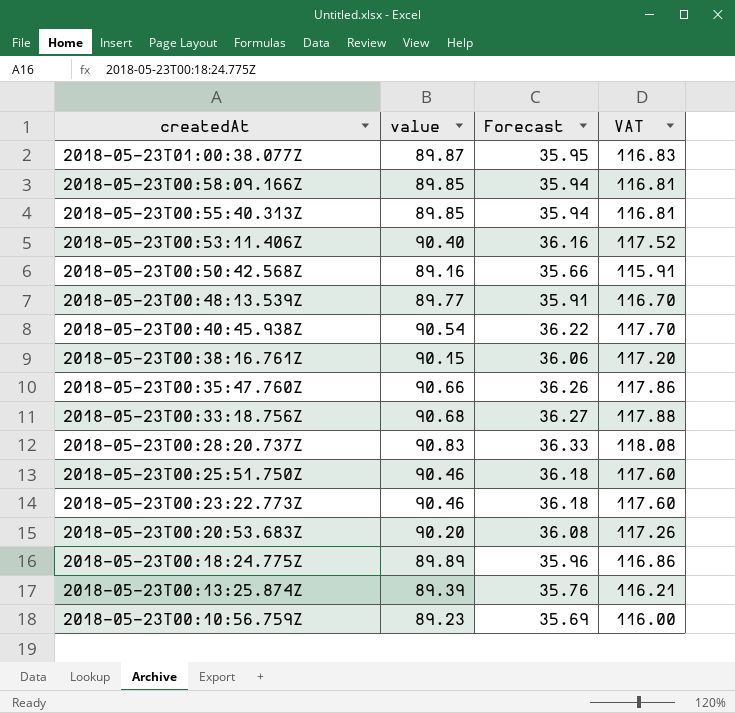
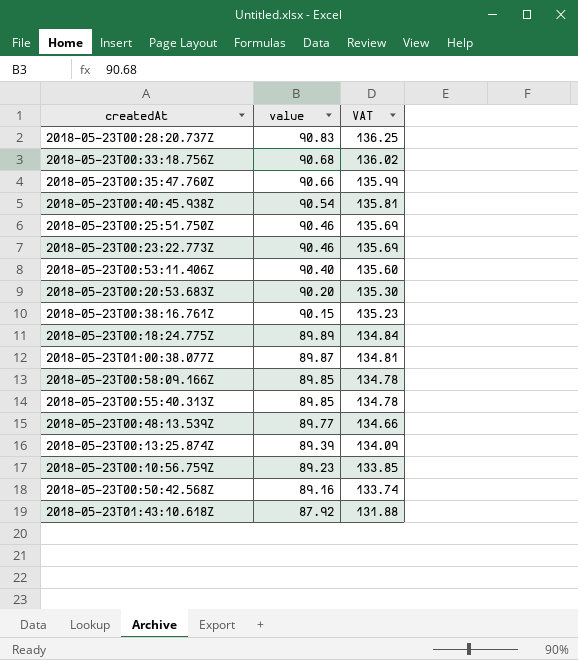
row order: createdAt descending -> value descending
column Forecast | formula: [value] * 0.4 -> none
column VAT | formula: [value] * 1.3 -> [value] * 1.5
row 2018-05-23T01:43:10.618Z: none -> 87.92 | 131.88

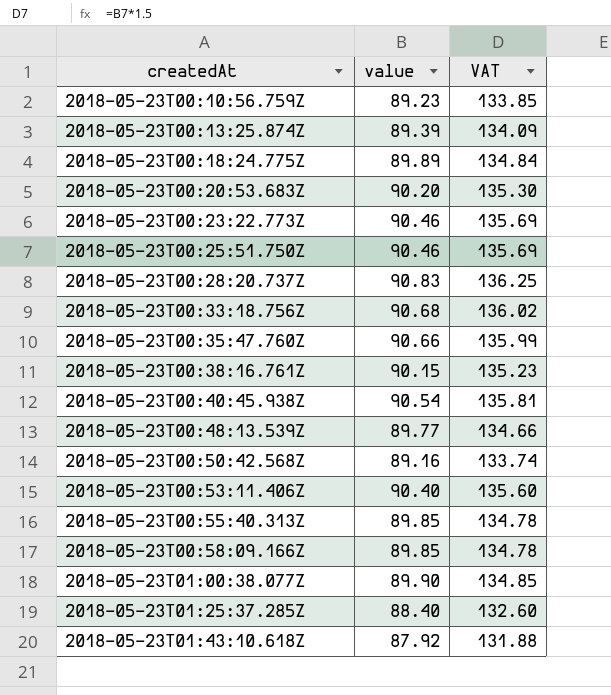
row order: value descending -> createdAt ascending
2018-05-23T01:00:38.077Z | value: 89.87 -> 89.90
2018-05-23T01:00:38.077Z | VAT: 134.81 -> 134.85
row 2018-05-23T01:25:37.285Z: none -> 88.40 | 132.60

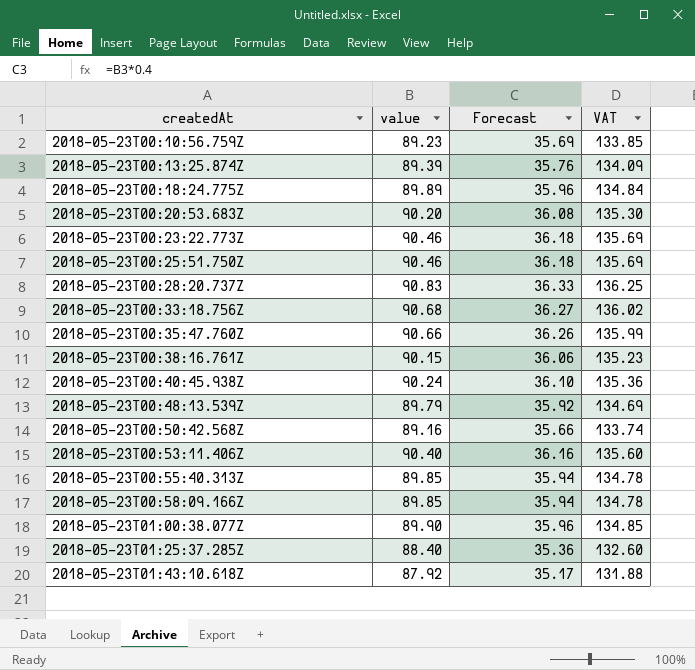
column Forecast | formula: none -> [value] * 0.4
2018-05-23T00:40:45.938Z | value: 90.54 -> 90.24
2018-05-23T00:40:45.938Z | VAT: 135.81 -> 135.36
2018-05-23T00:48:13.539Z | value: 89.77 -> 89.79
2018-05-23T00:48:13.539Z | VAT: 134.66 -> 134.69

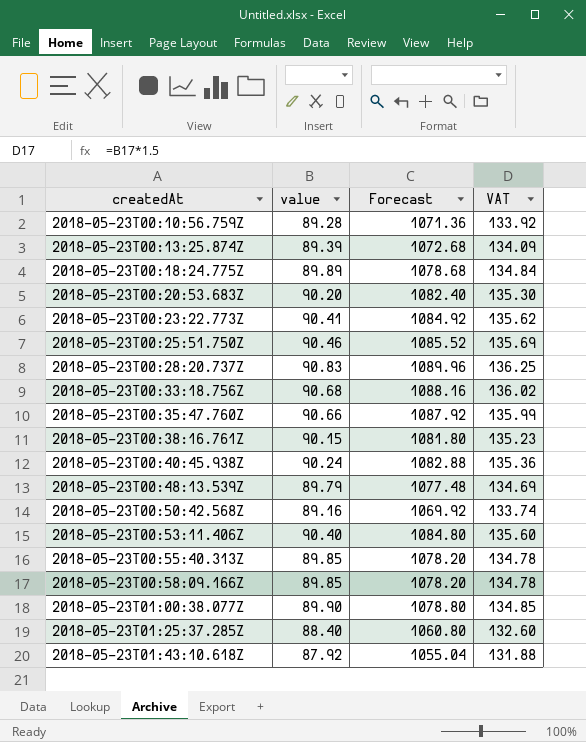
column Forecast | formula: [value] * 0.4 -> [value] * 12
2018-05-23T00:10:56.759Z | value: 89.23 -> 89.28
2018-05-23T00:10:56.759Z | VAT: 133.85 -> 133.92
2018-05-23T00:23:22.773Z | value: 90.46 -> 90.41
2018-05-23T00:23:22.773Z | VAT: 135.69 -> 135.62

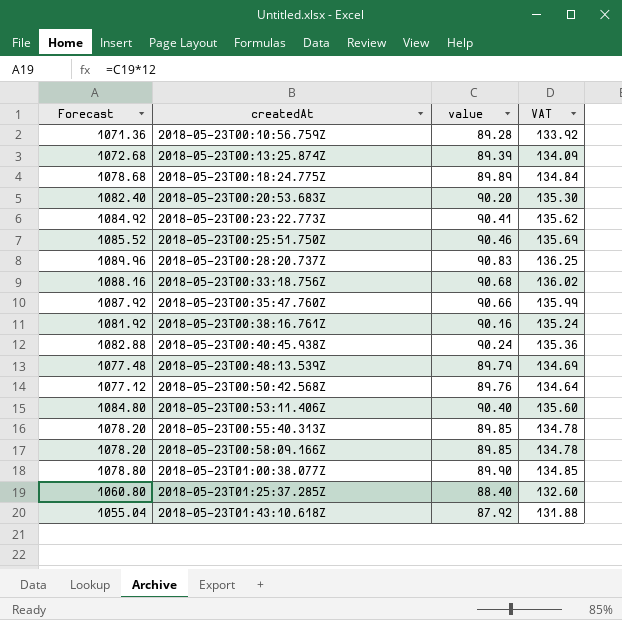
column Forecast | position: 3 -> 1
2018-05-23T00:38:16.761Z | Forecast: 1081.80 -> 1081.92
2018-05-23T00:38:16.761Z | value: 90.15 -> 90.16
2018-05-23T00:38:16.761Z | VAT: 135.23 -> 135.24
2018-05-23T00:50:42.568Z | Forecast: 1069.92 -> 1077.12
2018-05-23T00:50:42.568Z | value: 89.16 -> 89.76
2018-05-23T00:50:42.568Z | VAT: 133.74 -> 134.64

